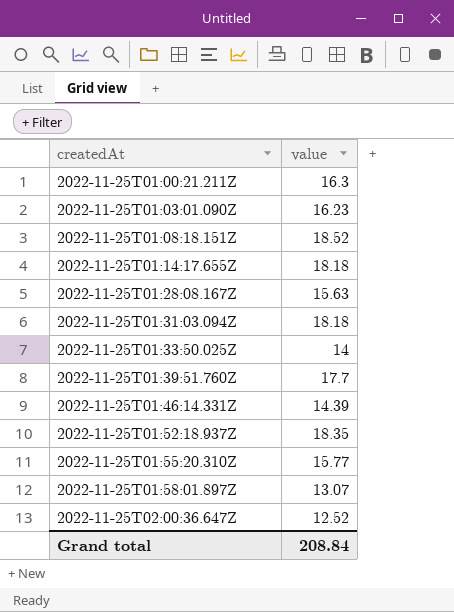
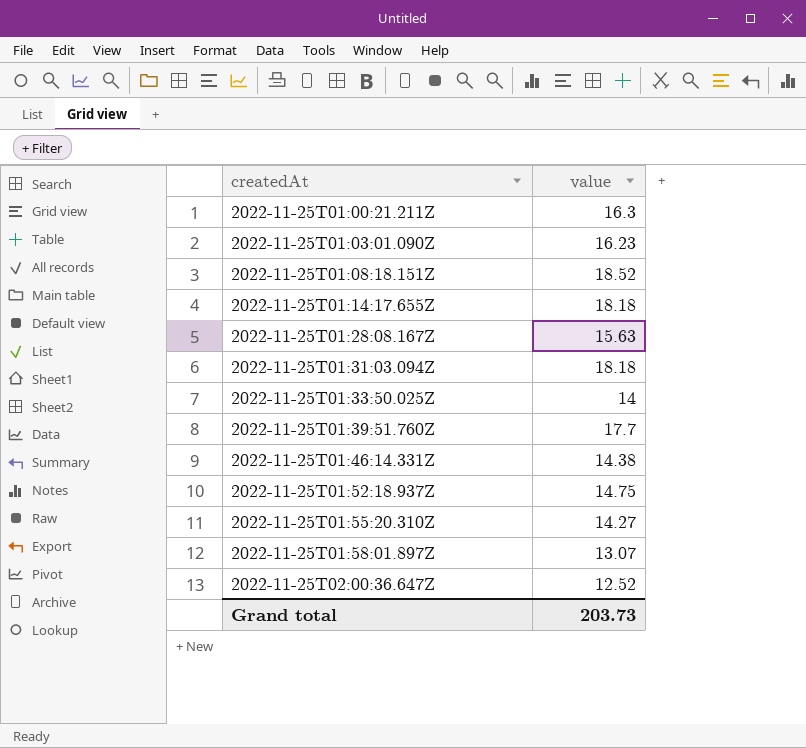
2022-11-25T01:46:14.331Z | value: 14.39 -> 14.38
2022-11-25T01:52:18.937Z | value: 18.35 -> 14.75
2022-11-25T01:55:20.310Z | value: 15.77 -> 14.27
Grand total | value: 208.84 -> 203.73

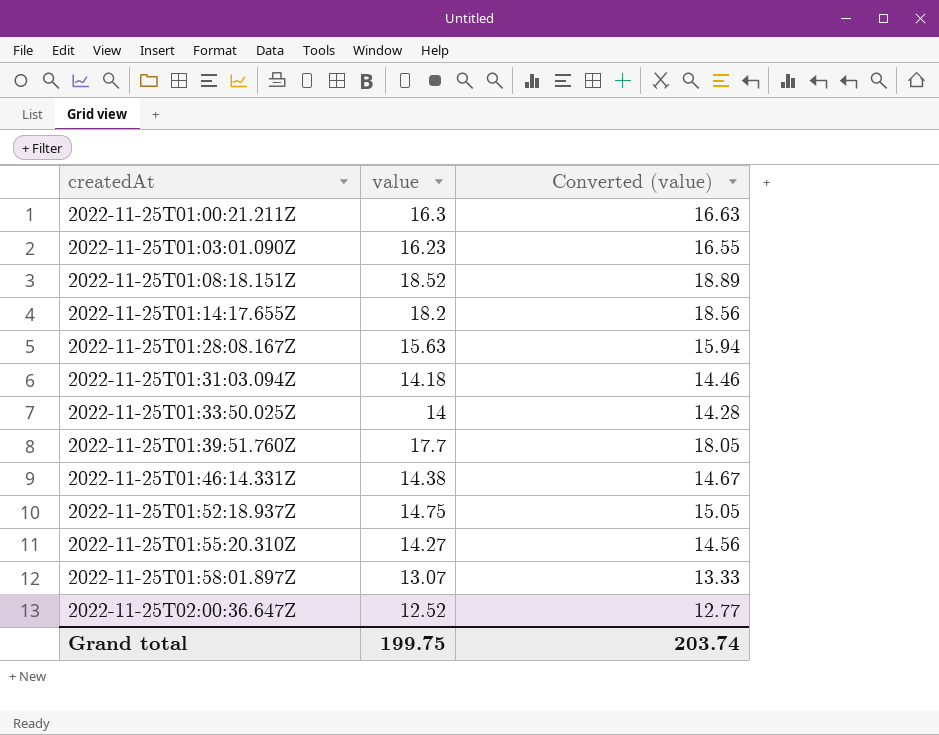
column Converted (value) | formula: none -> [value] * 1.02
2022-11-25T01:14:17.655Z | value: 18.18 -> 18.2
2022-11-25T01:31:03.094Z | value: 18.18 -> 14.18
Grand total | value: 203.73 -> 199.75

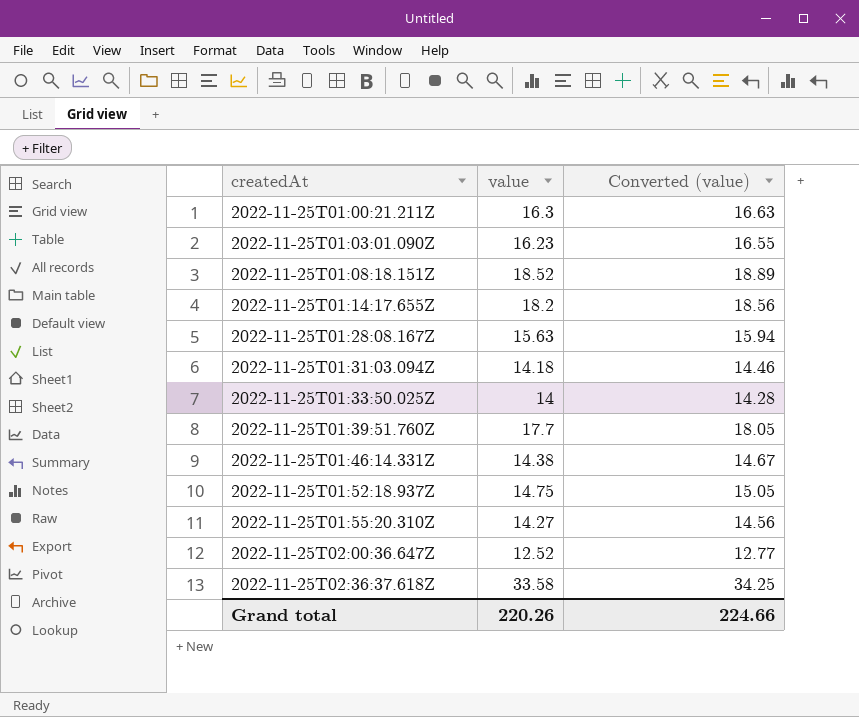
row 2022-11-25T01:58:01.897Z: 13.07 | 13.33 -> none
row 2022-11-25T02:36:37.618Z: none -> 33.58 | 34.25
Grand total | value: 199.75 -> 220.26
Grand total | Converted (value): 203.74 -> 224.66

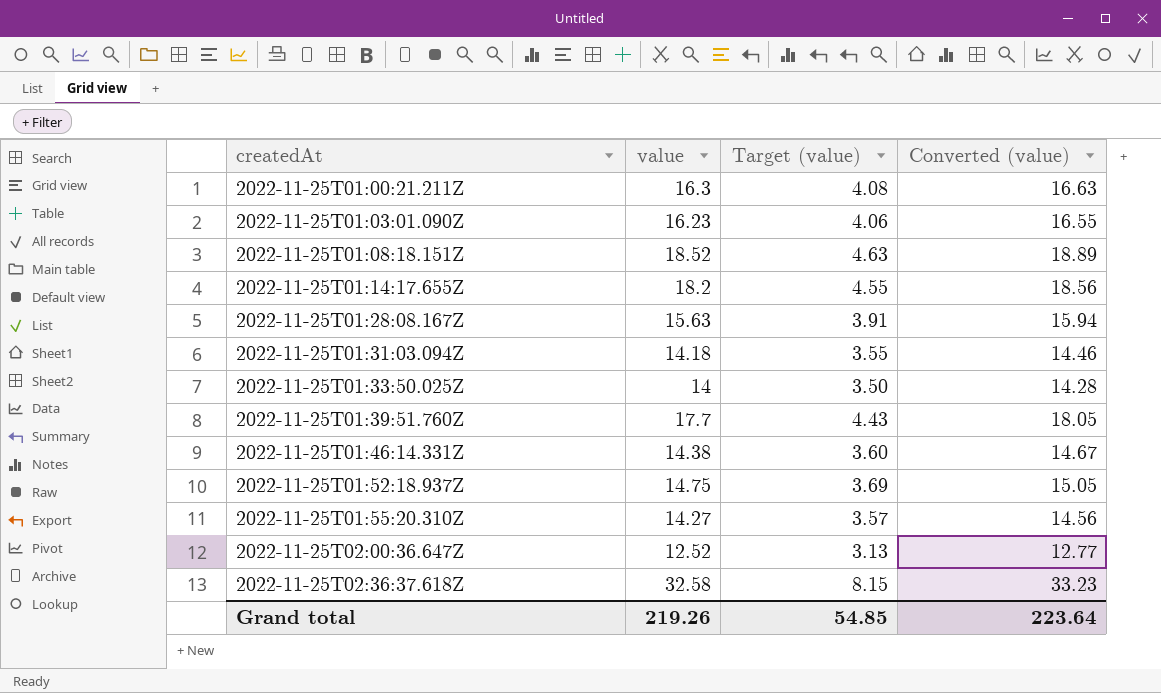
column Target (value) | formula: none -> [value] * 0.25
2022-11-25T02:36:37.618Z | value: 33.58 -> 32.58
2022-11-25T02:36:37.618Z | Converted (value): 34.25 -> 33.23
Grand total | value: 220.26 -> 219.26
Grand total | Converted (value): 224.66 -> 223.64

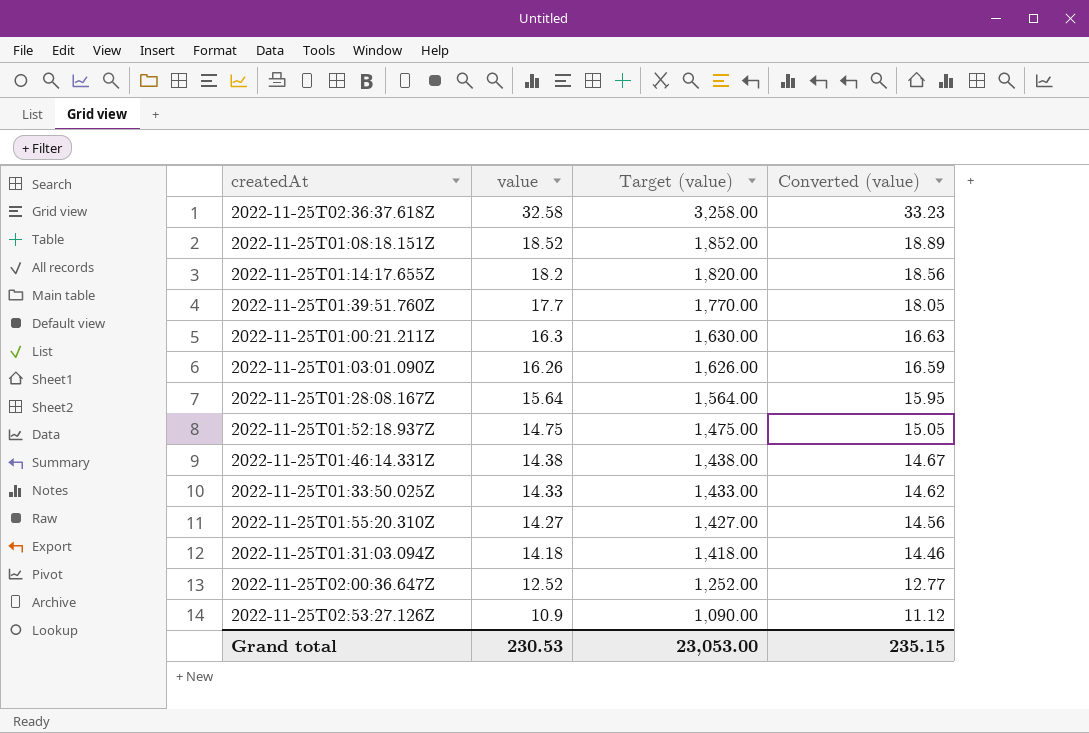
row order: createdAt ascending -> value descending
column Target (value) | formula: [value] * 0.25 -> [value] * 100
2022-11-25T01:03:01.090Z | value: 16.23 -> 16.26
2022-11-25T01:03:01.090Z | Converted (value): 16.55 -> 16.59
2022-11-25T01:28:08.167Z | value: 15.63 -> 15.64
2022-11-25T01:28:08.167Z | Converted (value): 15.94 -> 15.95
2022-11-25T01:33:50.025Z | value: 14 -> 14.33
2022-11-25T01:33:50.025Z | Converted (value): 14.28 -> 14.62
row 2022-11-25T02:53:27.126Z: none -> 10.9 | 1,090.00 | 11.12
Grand total | value: 219.26 -> 230.53
Grand total | Target (value): 54.85 -> 23,053.00
Grand total | Converted (value): 223.64 -> 235.15

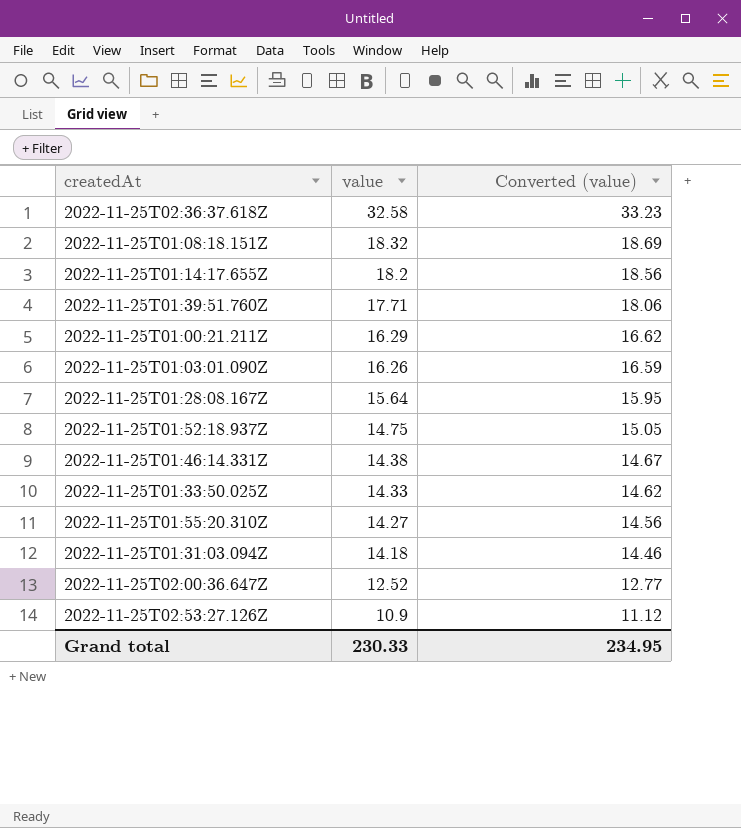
column Target (value) | formula: [value] * 100 -> none
2022-11-25T01:08:18.151Z | value: 18.52 -> 18.32
2022-11-25T01:08:18.151Z | Converted (value): 18.89 -> 18.69
2022-11-25T01:39:51.760Z | value: 17.7 -> 17.71
2022-11-25T01:39:51.760Z | Converted (value): 18.05 -> 18.06
2022-11-25T01:00:21.211Z | value: 16.3 -> 16.29
2022-11-25T01:00:21.211Z | Converted (value): 16.63 -> 16.62
Grand total | value: 230.53 -> 230.33
Grand total | Converted (value): 235.15 -> 234.95

